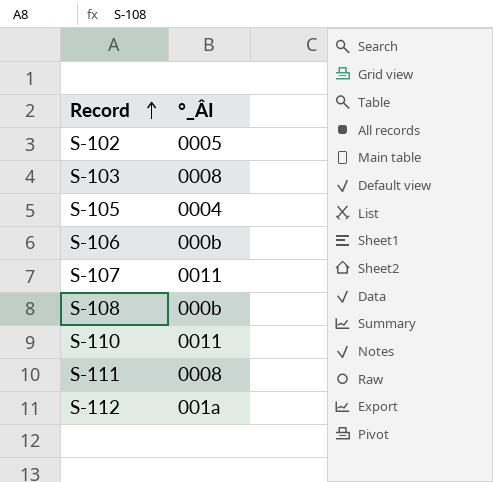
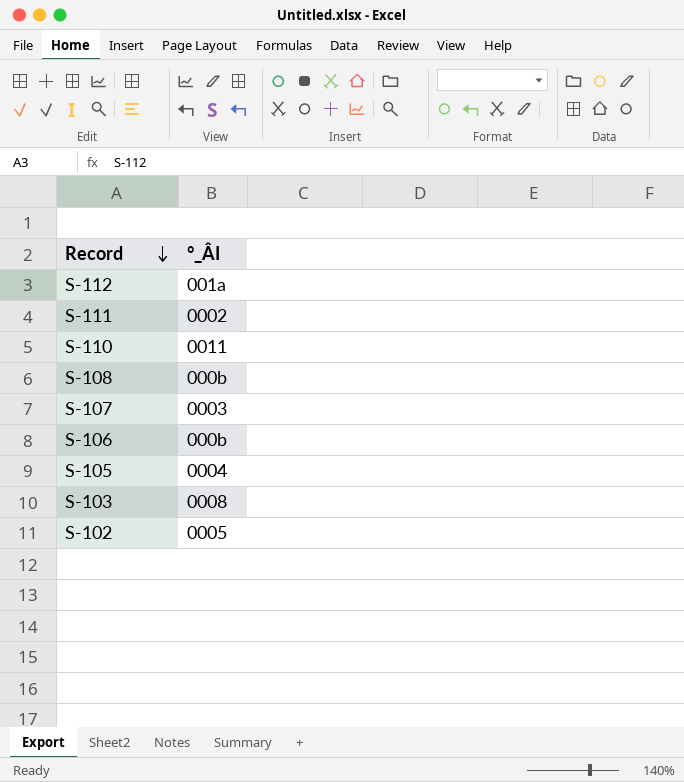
row order: Record ascending -> Record descending
S-111 | °_ÂI: 0008 -> 0002
S-107 | °_ÂI: 0011 -> 0003

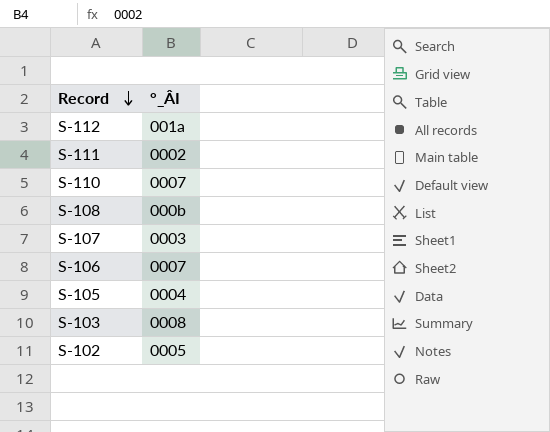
S-110 | °_ÂI: 0011 -> 0007
S-106 | °_ÂI: 000b -> 0007

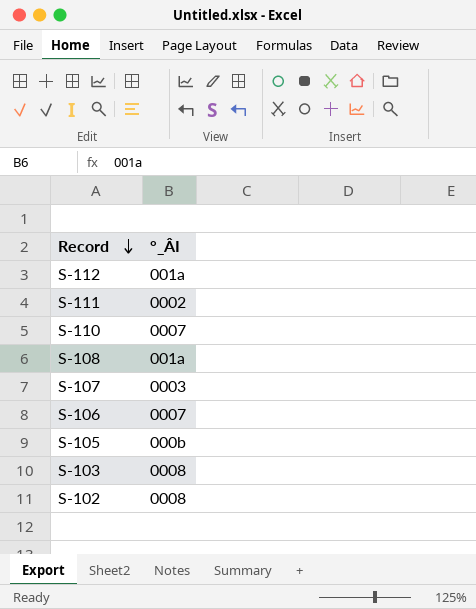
S-108 | °_ÂI: 000b -> 001a
S-105 | °_ÂI: 0004 -> 000b
S-102 | °_ÂI: 0005 -> 0008

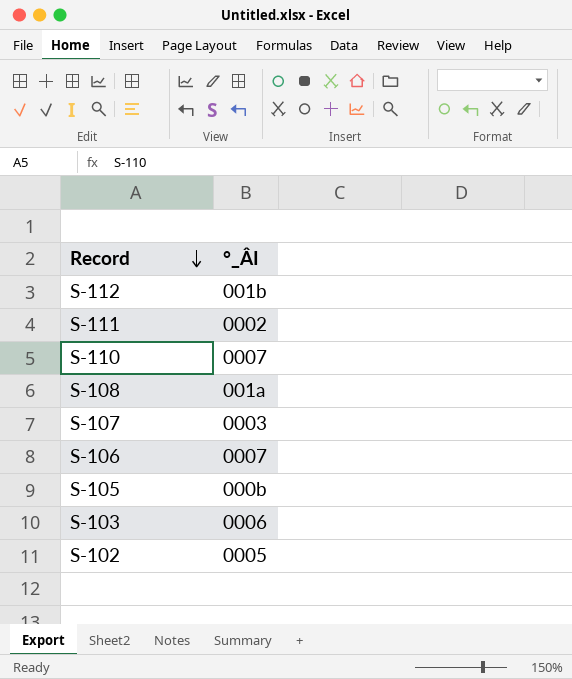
S-112 | °_ÂI: 001a -> 001b
S-103 | °_ÂI: 0008 -> 0006
S-102 | °_ÂI: 0008 -> 0005

